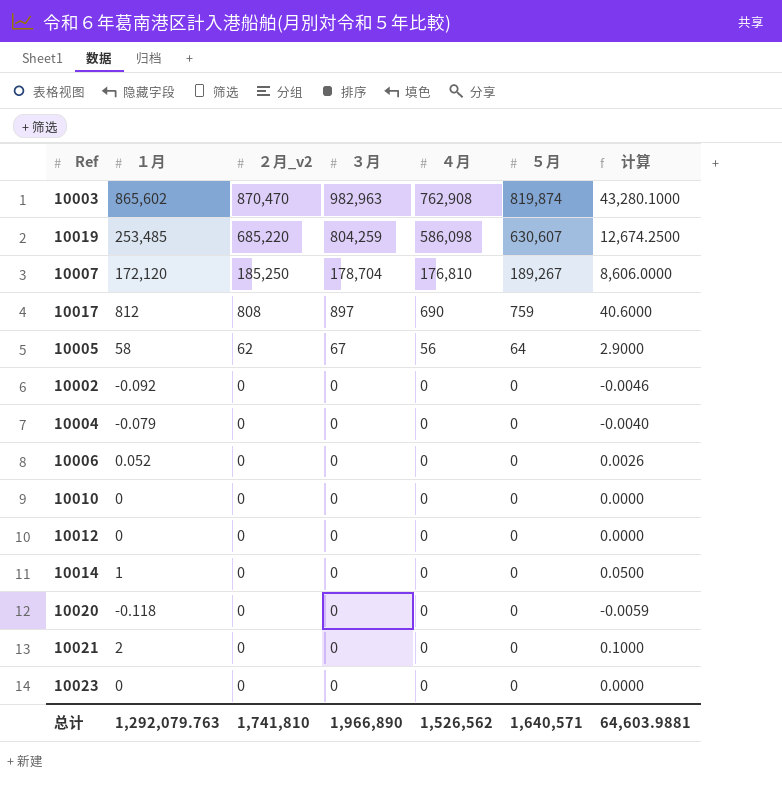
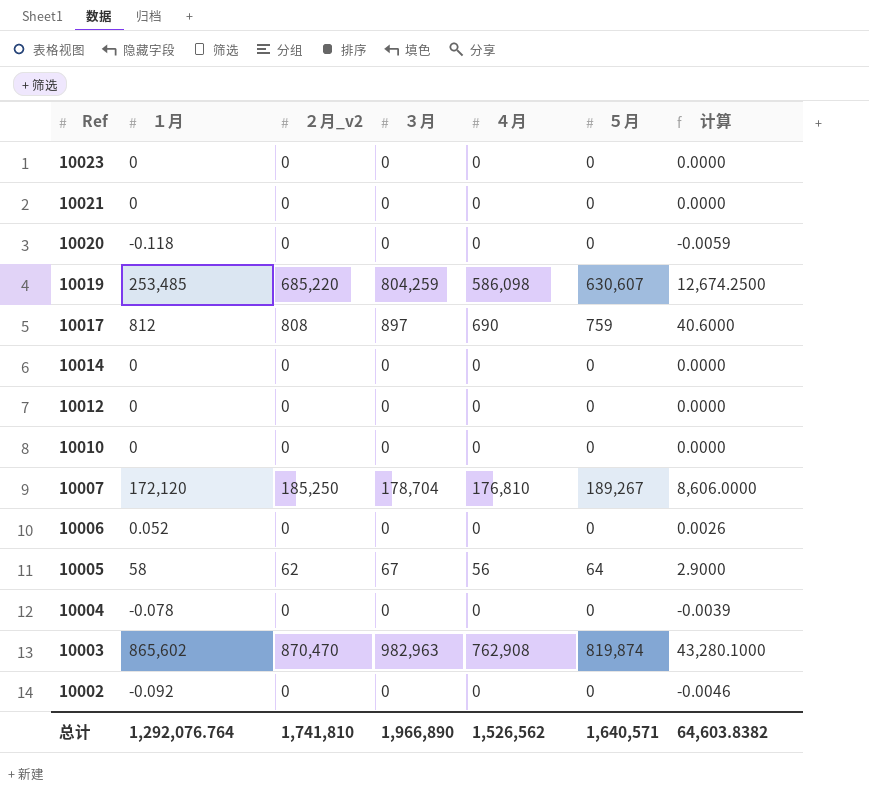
row order: ２月_v2 descending -> Ref descending
10021 | １月: 2 -> 0
10021 | 计算: 0.1000 -> 0.0000
10014 | １月: 1 -> 0
10014 | 计算: 0.0500 -> 0.0000
10004 | １月: -0.079 -> -0.078
10004 | 计算: -0.0040 -> -0.0039
总计 | １月: 1,292,079.763 -> 1,292,076.764
总计 | 计算: 64,603.9881 -> 64,603.8382

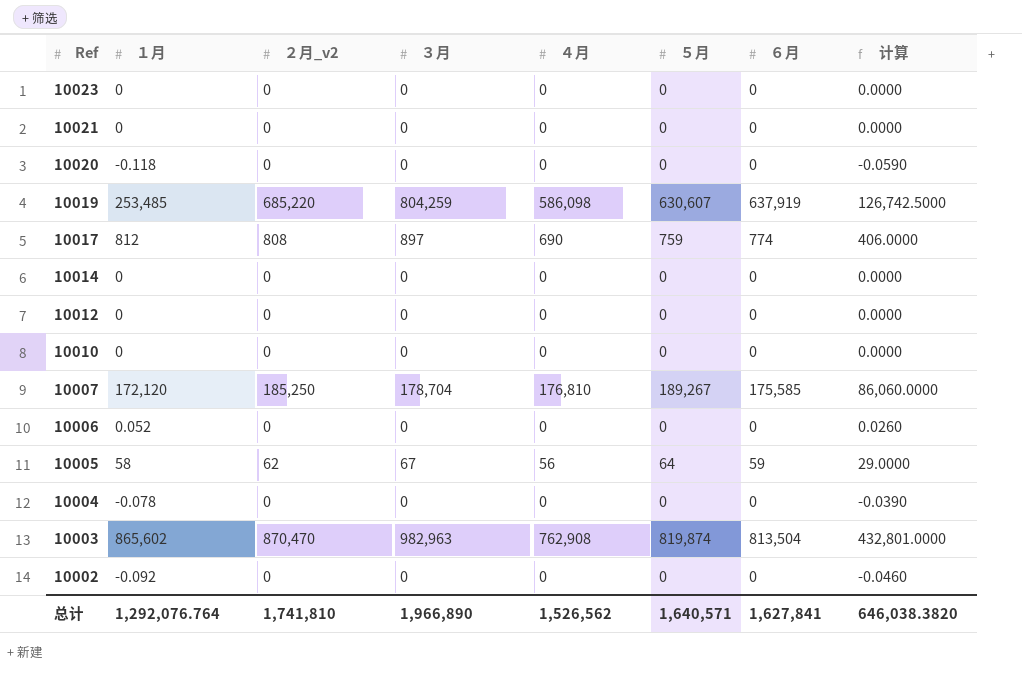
column ６月 | position: none -> 7
column 计算 | formula: [１月] * 0.05 -> [１月] * 0.5
总计 | 计算: 64,603.8382 -> 646,038.3820

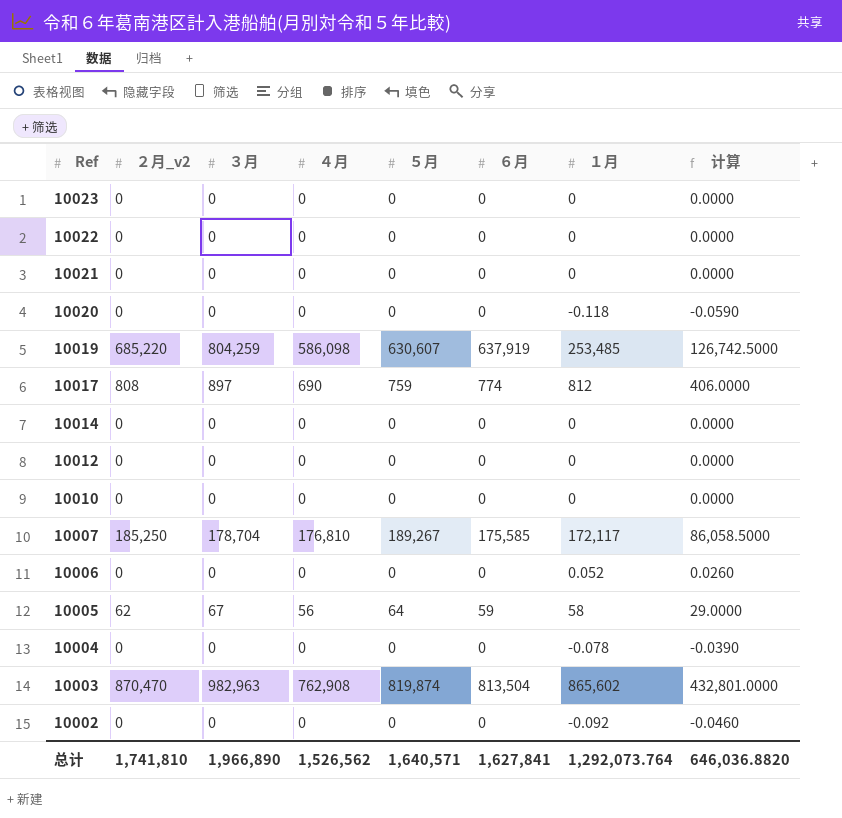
column １月 | position: 2 -> 7
row 10022: none -> 0 | 0 | 0 | 0 | 0 | 0 | 0.0000
10007 | １月: 172,120 -> 172,117
10007 | 计算: 86,060.0000 -> 86,058.5000
总计 | １月: 1,292,076.764 -> 1,292,073.764
总计 | 计算: 646,038.3820 -> 646,036.8820

